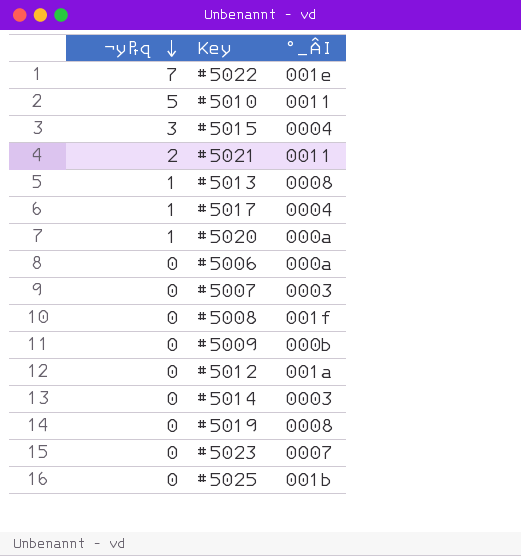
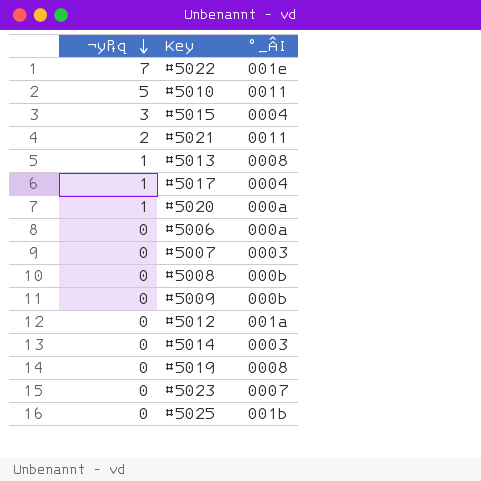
#5008 | °_ÂI: 001f -> 000b

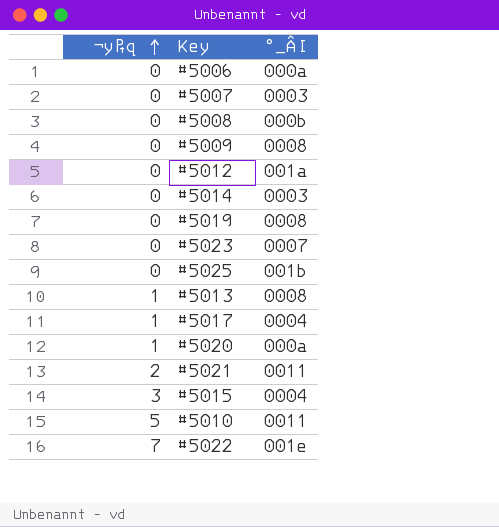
row order: ¬y¶q descending -> ¬y¶q ascending
#5009 | °_ÂI: 000b -> 0008

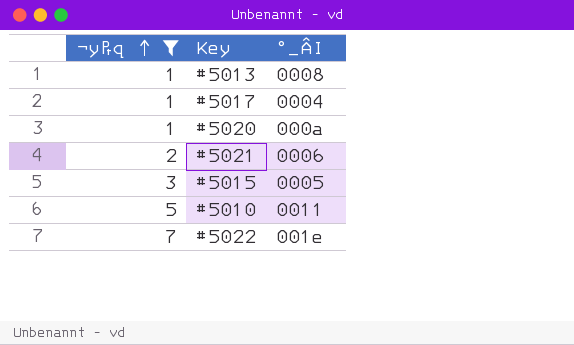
filter: none -> ¬y¶q != 0
#5021 | °_ÂI: 0011 -> 0006
#5015 | °_ÂI: 0004 -> 0005

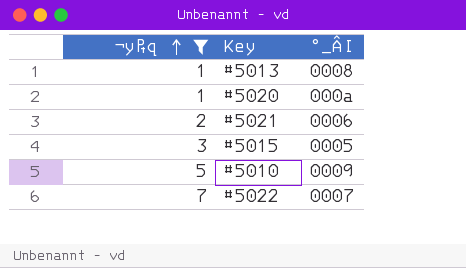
row #5017: 1 | 0004 -> none
#5010 | °_ÂI: 0011 -> 0009
#5022 | °_ÂI: 001e -> 0007

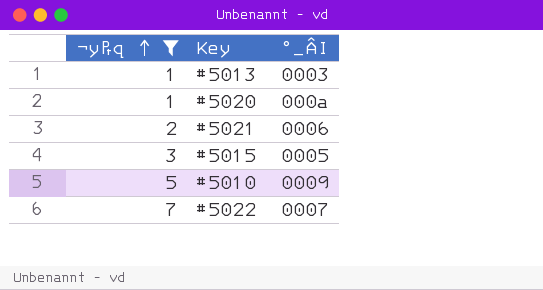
#5013 | °_ÂI: 0008 -> 0003

